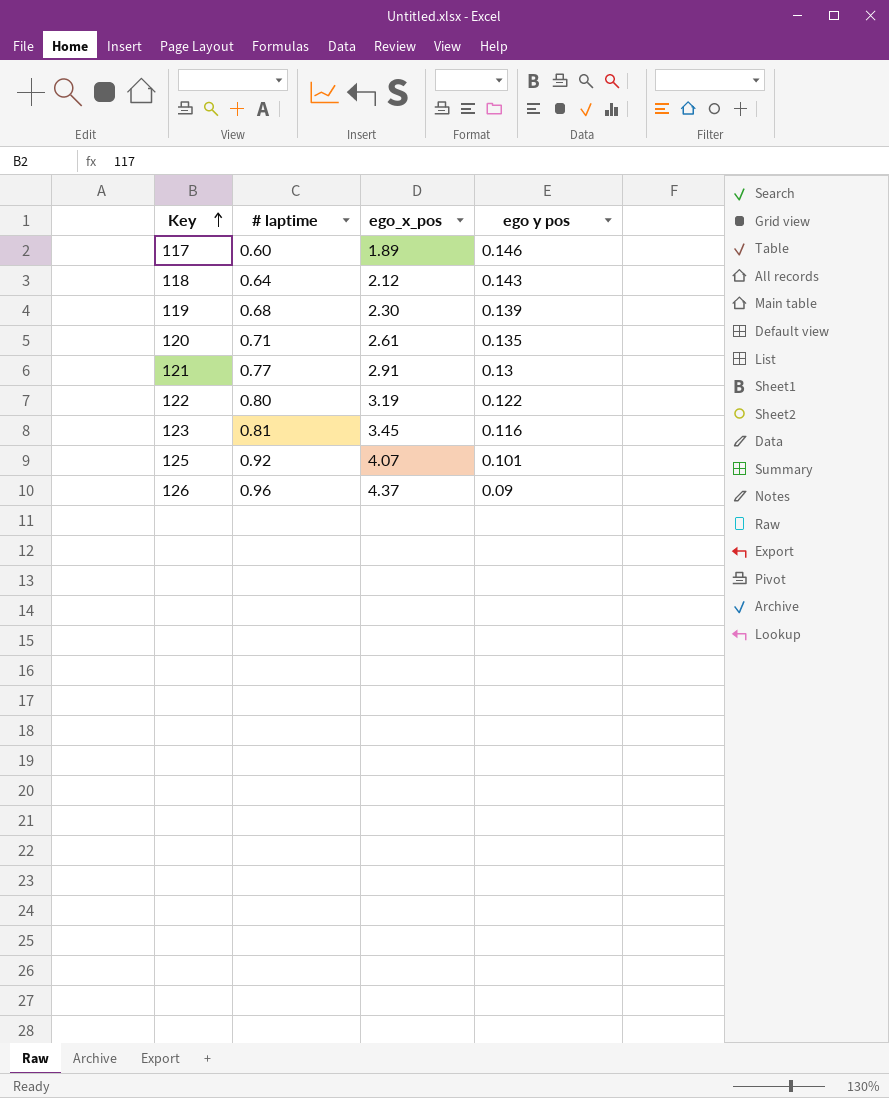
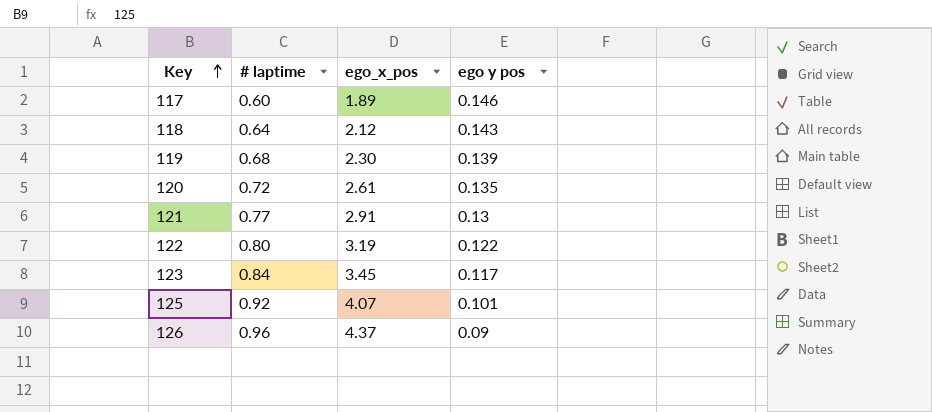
120 | # laptime: 0.71 -> 0.72
123 | # laptime: 0.81 -> 0.84
123 | ego y pos: 0.116 -> 0.117

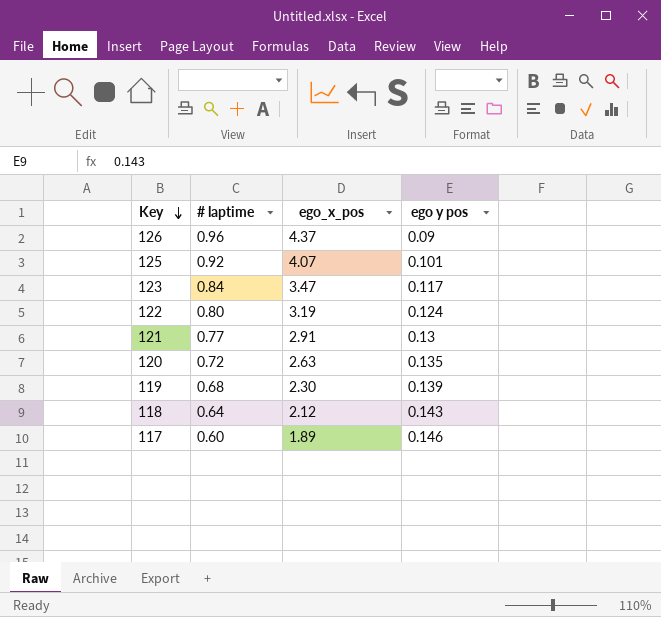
row order: Key ascending -> Key descending
123 | ego_x_pos: 3.45 -> 3.47
122 | ego y pos: 0.122 -> 0.124
120 | ego_x_pos: 2.61 -> 2.63

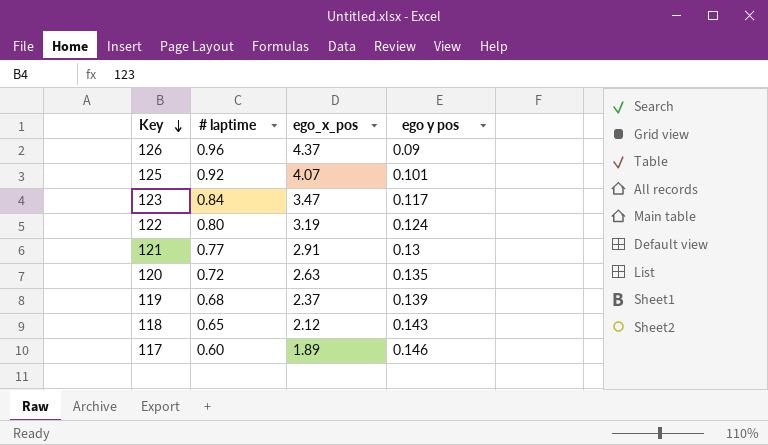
119 | ego_x_pos: 2.30 -> 2.37
118 | # laptime: 0.64 -> 0.65

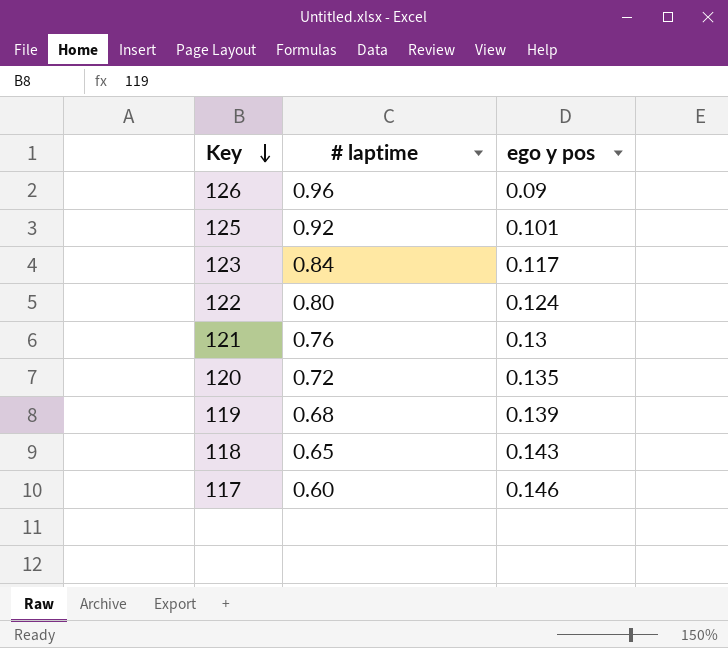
column ego_x_pos | position: 3 -> none
121 | # laptime: 0.77 -> 0.76

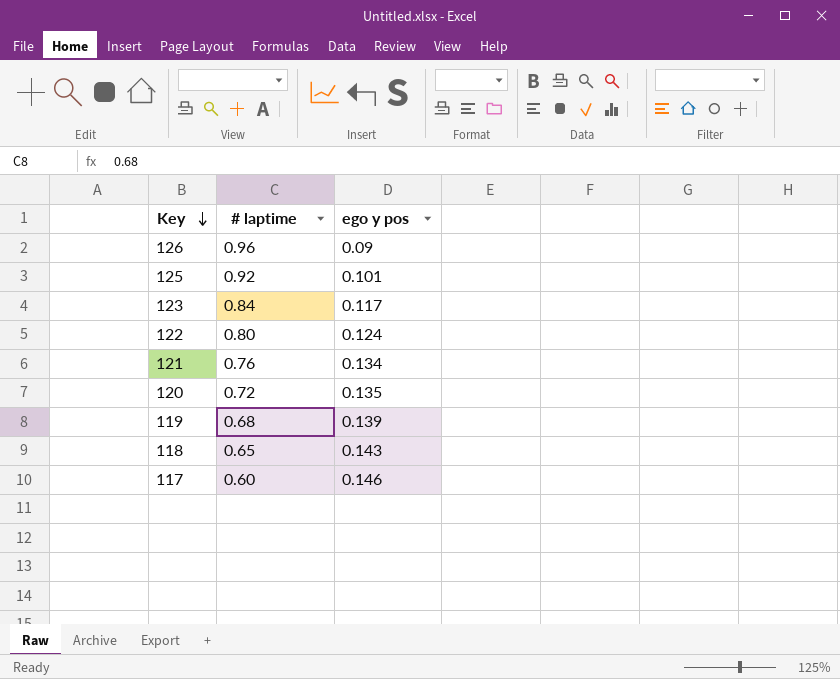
121 | ego y pos: 0.13 -> 0.134

